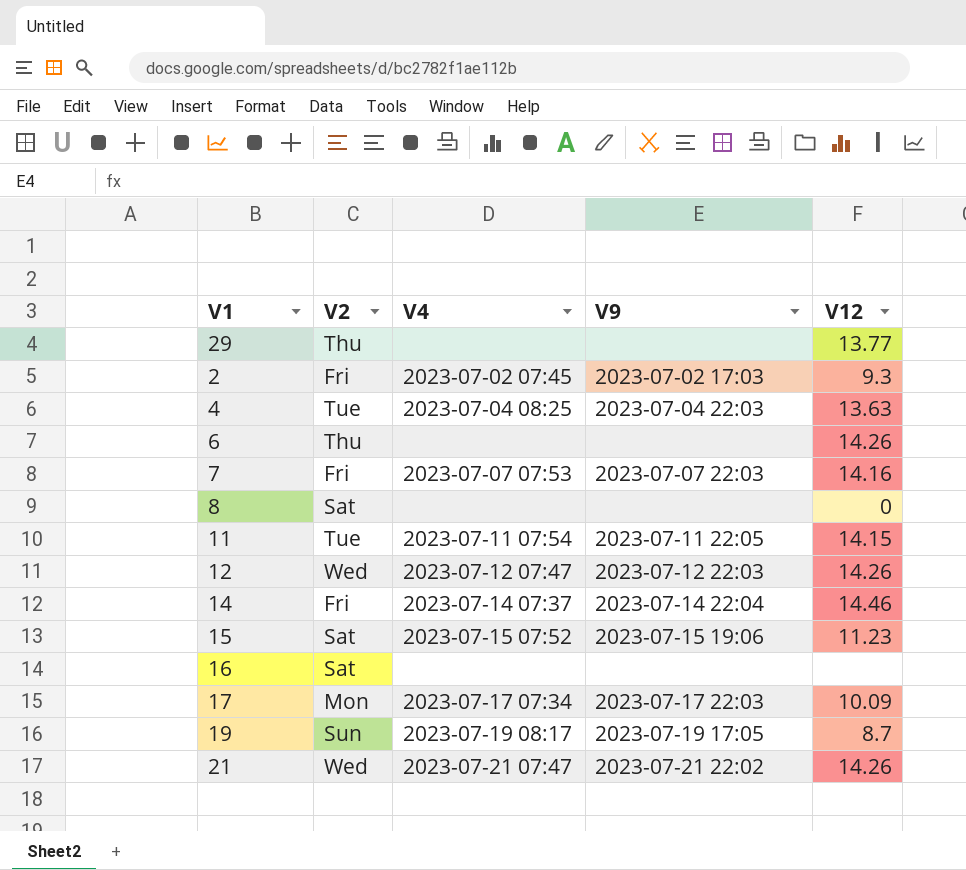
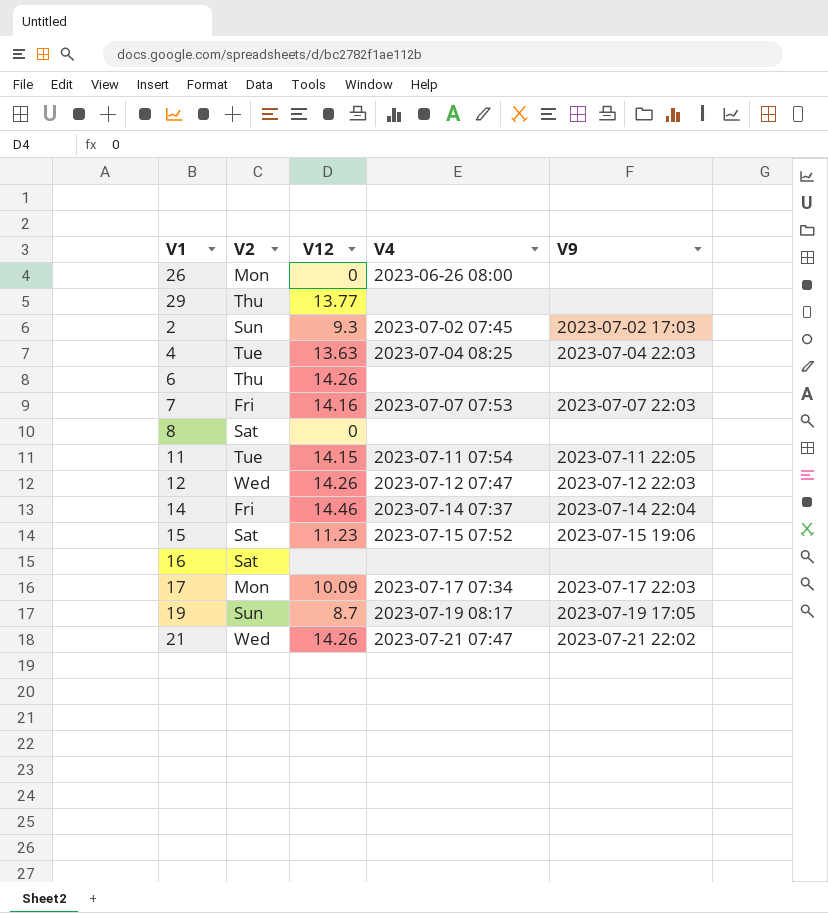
column V12 | position: 5 -> 3
row 26: none -> Mon | 0 | 2023-06-26 08:00 | none
2 | V2: Fri -> Sun

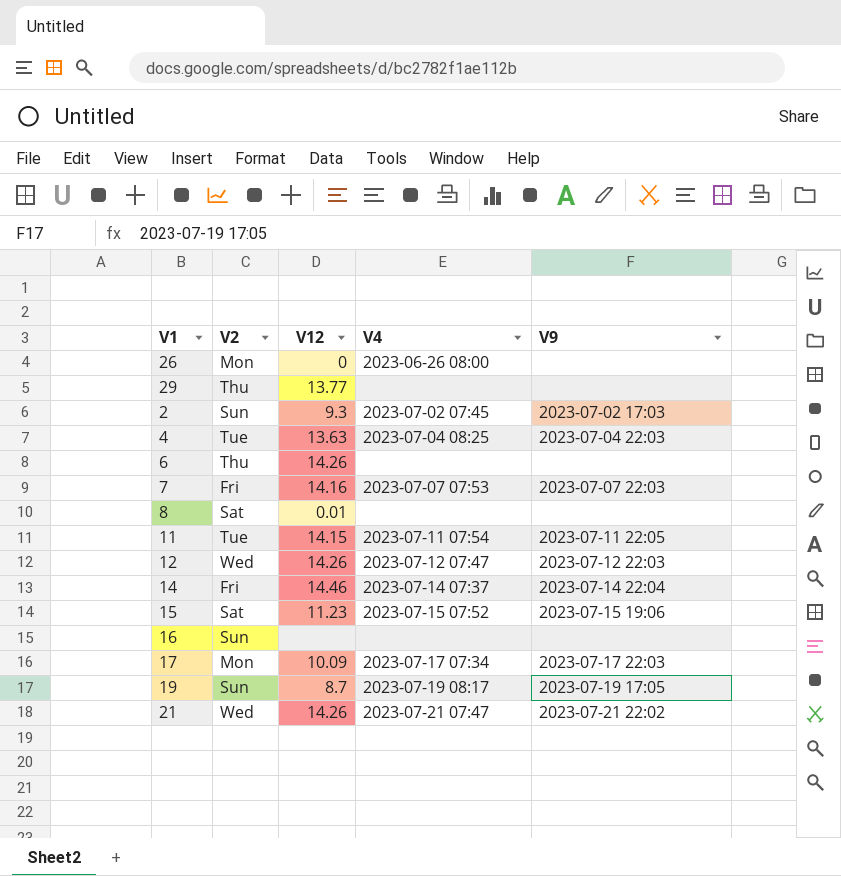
8 | V12: 0 -> 0.01
16 | V2: Sat -> Sun

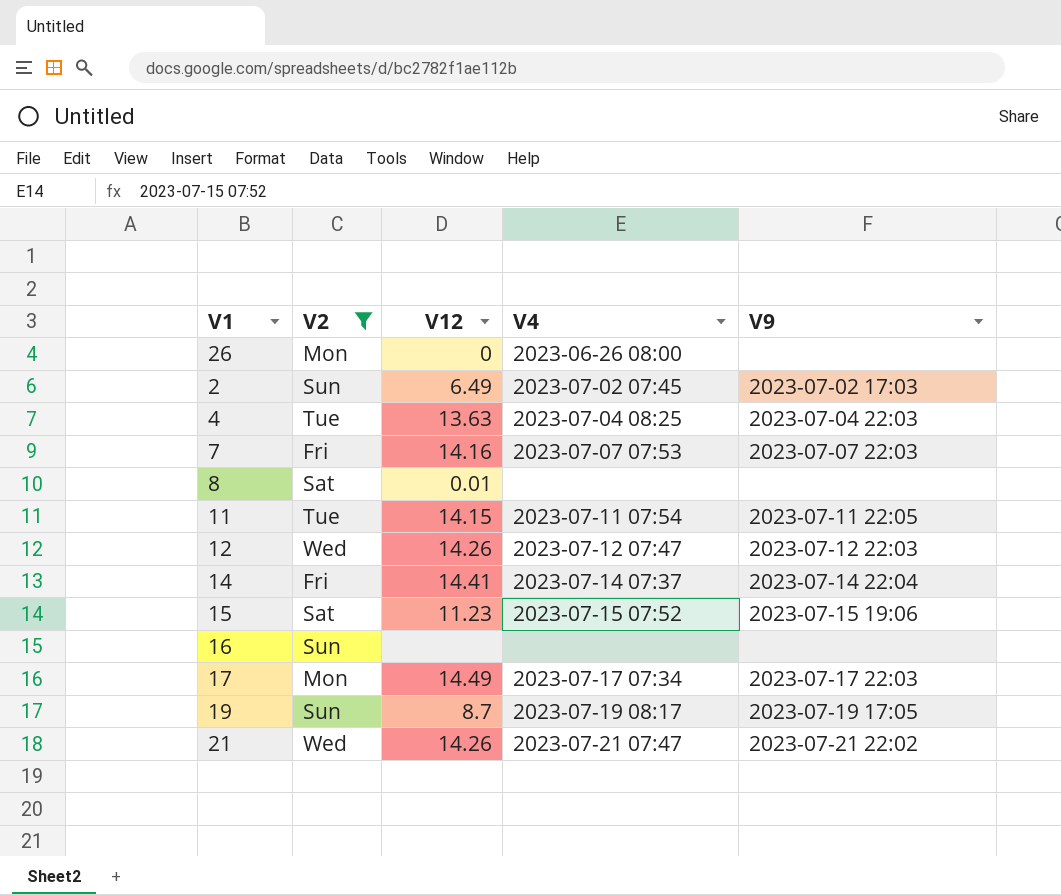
filter: none -> V2 != Thu
2 | V12: 9.3 -> 6.49
14 | V12: 14.46 -> 14.41
17 | V12: 10.09 -> 14.49

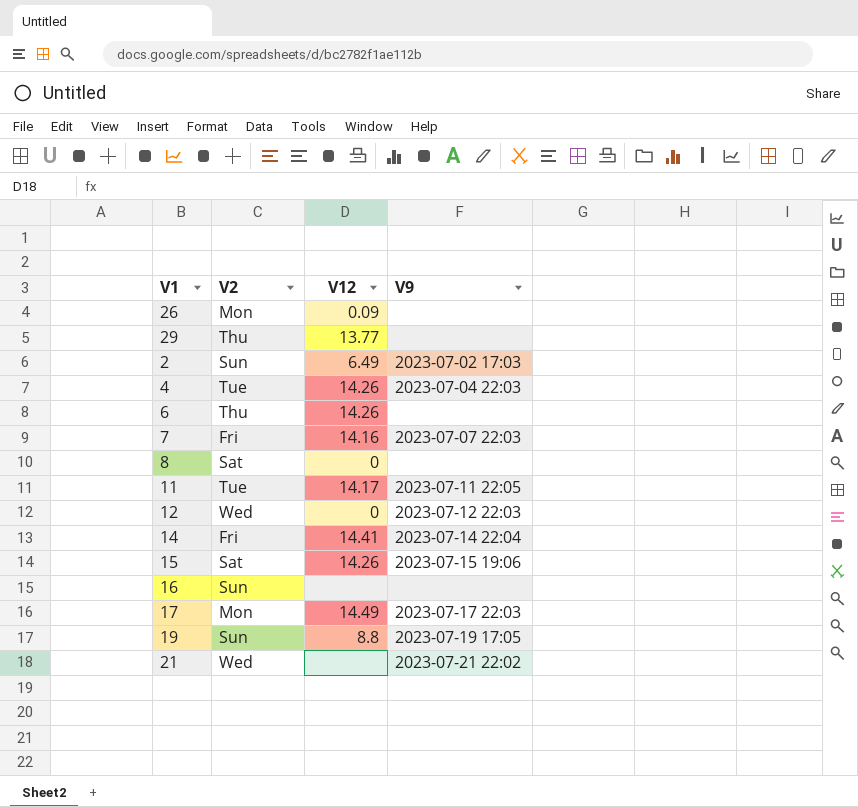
filter: V2 != Thu -> none
column V4 | position: 4 -> none
26 | V12: 0 -> 0.09
4 | V12: 13.63 -> 14.26
8 | V12: 0.01 -> 0
11 | V12: 14.15 -> 14.17
12 | V12: 14.26 -> 0
15 | V12: 11.23 -> 14.26
19 | V12: 8.7 -> 8.8
21 | V12: 14.26 -> none

